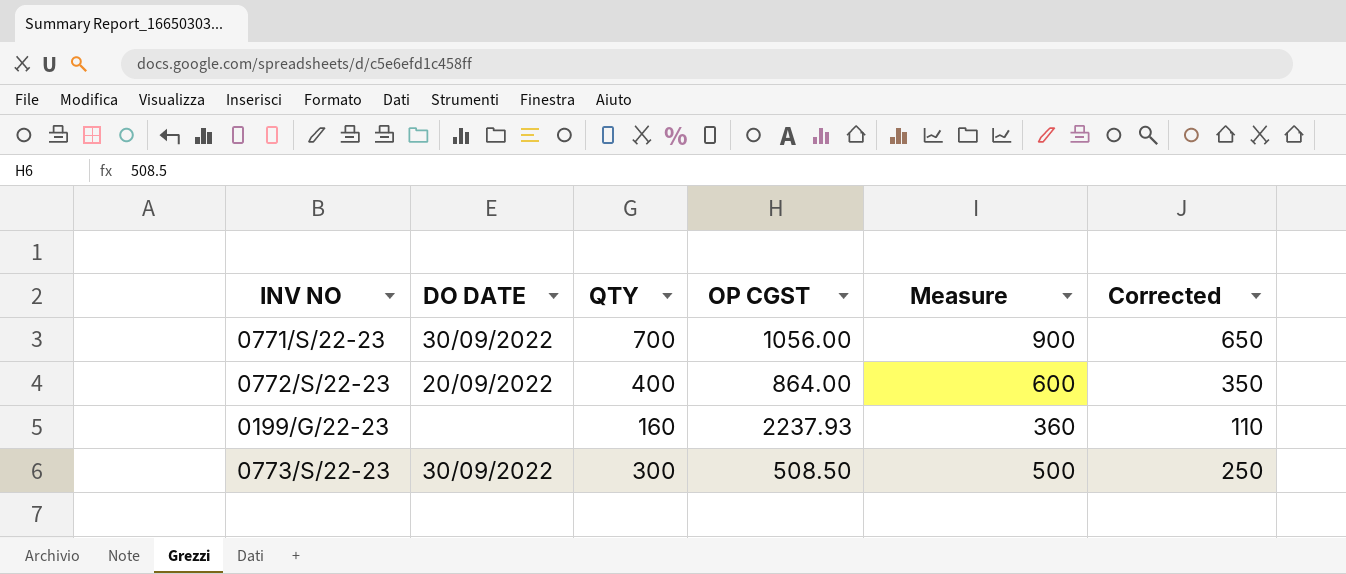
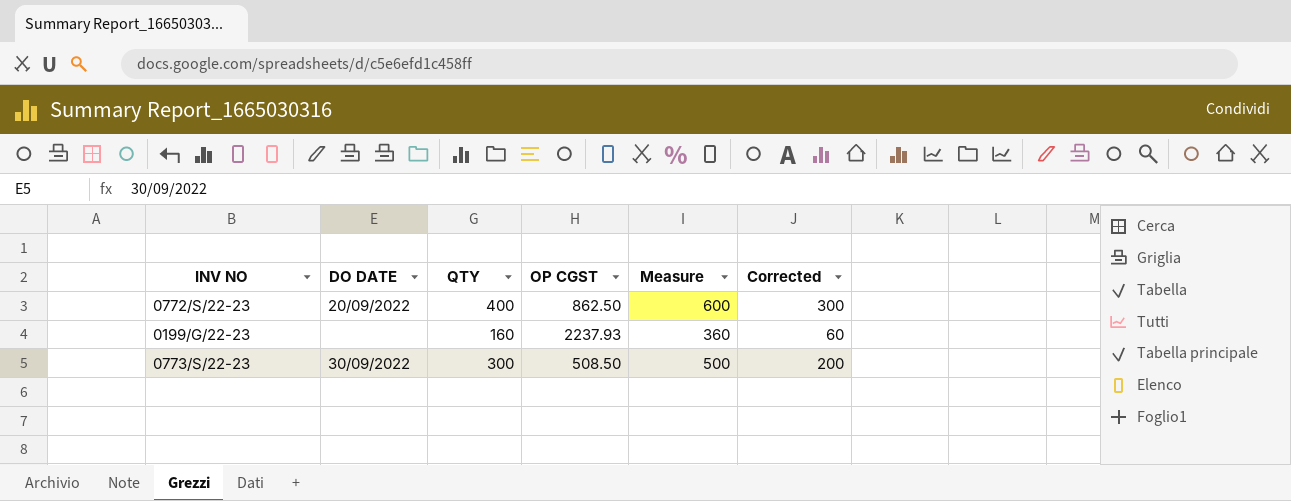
column Corrected | formula: [QTY] - 50 -> [QTY] - 100
row 0771/S/22-23: 30/09/2022 | 700 | 1056.00 | 900 | 650 -> none
0772/S/22-23 | OP CGST: 864.00 -> 862.50

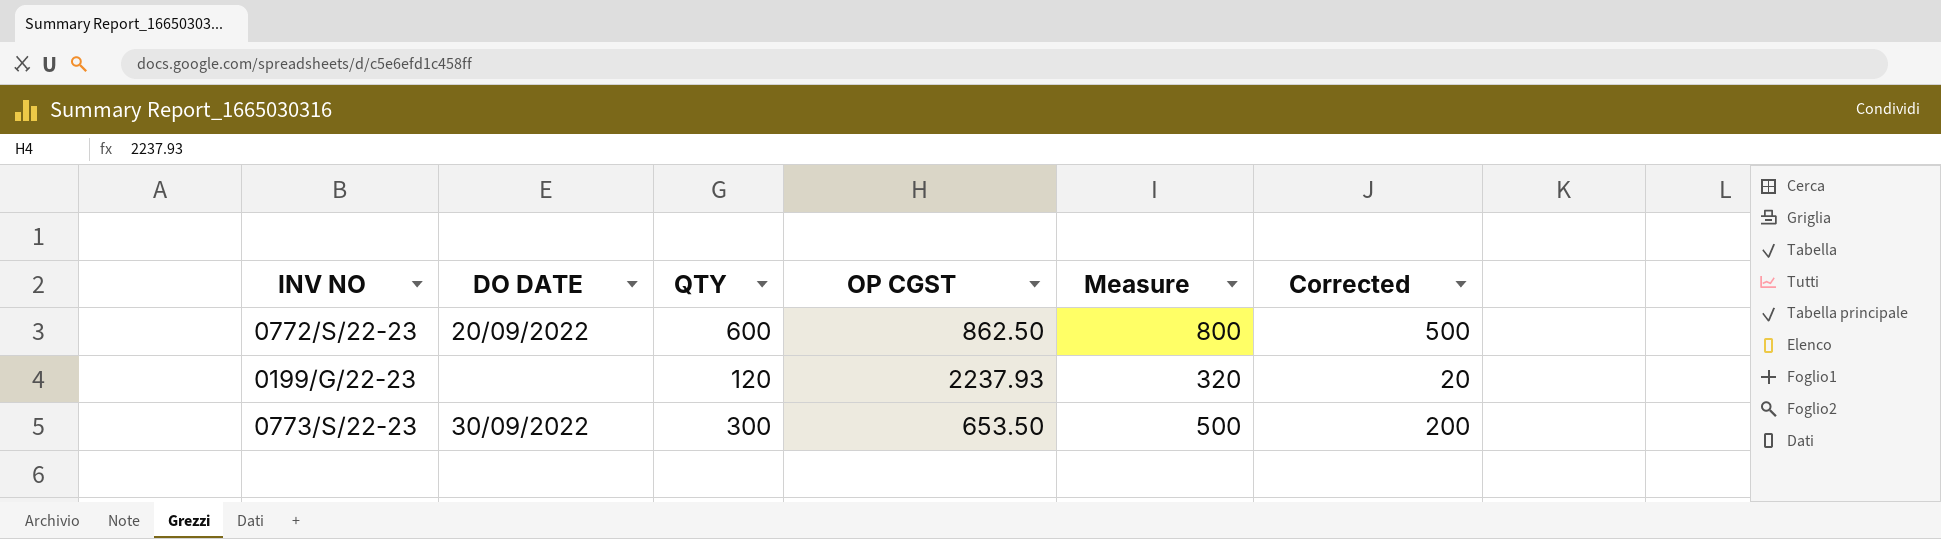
0772/S/22-23 | QTY: 400 -> 600
0772/S/22-23 | Measure: 600 -> 800
0772/S/22-23 | Corrected: 300 -> 500
0199/G/22-23 | QTY: 160 -> 120
0199/G/22-23 | Measure: 360 -> 320
0199/G/22-23 | Corrected: 60 -> 20
0773/S/22-23 | OP CGST: 508.50 -> 653.50

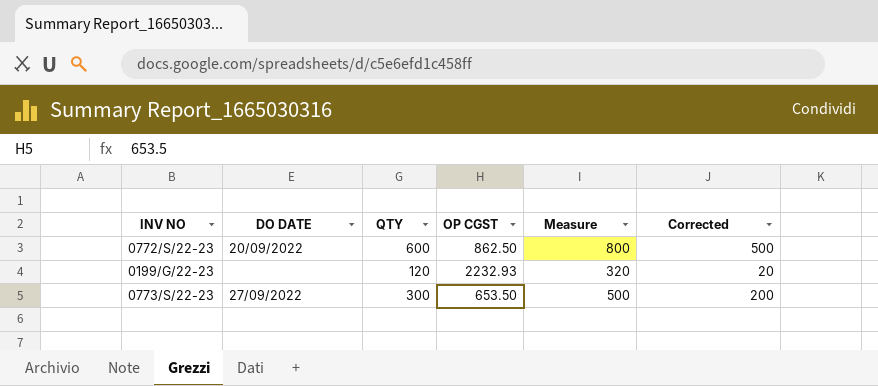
0199/G/22-23 | OP CGST: 2237.93 -> 2232.93
0773/S/22-23 | DO DATE: 30/09/2022 -> 27/09/2022

